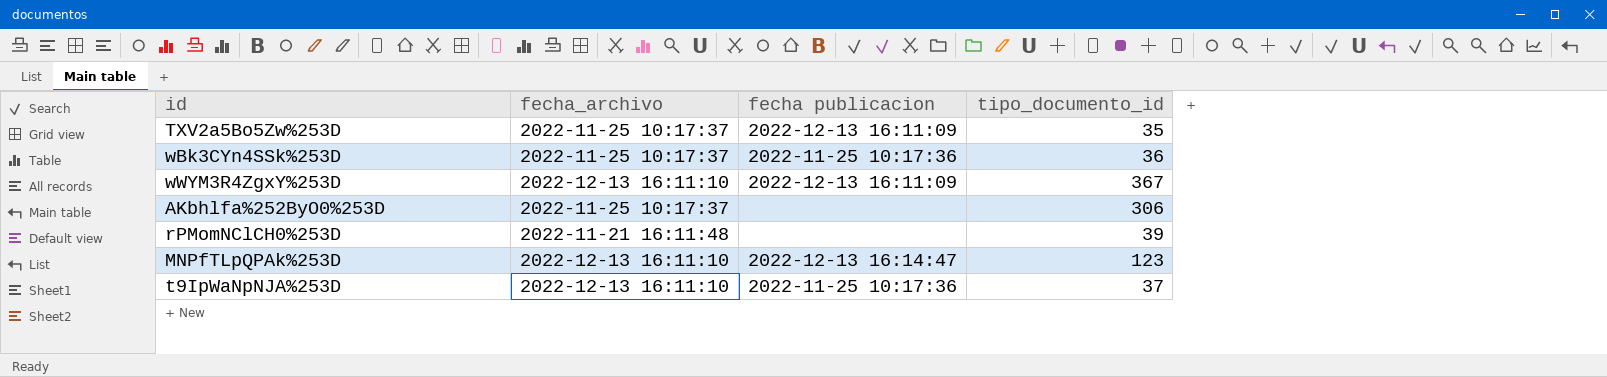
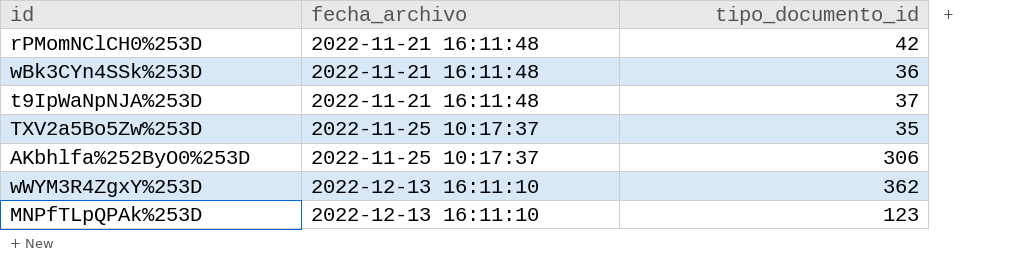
row order: none -> fecha_archivo ascending
column fecha publicacion | position: 3 -> none
rPMomNClCH0%253D | tipo_documento_id: 39 -> 42
wBk3CYn4SSk%253D | fecha_archivo: 2022-11-25 10:17:37 -> 2022-11-21 16:11:48
t9IpWaNpNJA%253D | fecha_archivo: 2022-12-13 16:11:10 -> 2022-11-21 16:11:48
wWYM3R4ZgxY%253D | tipo_documento_id: 367 -> 362

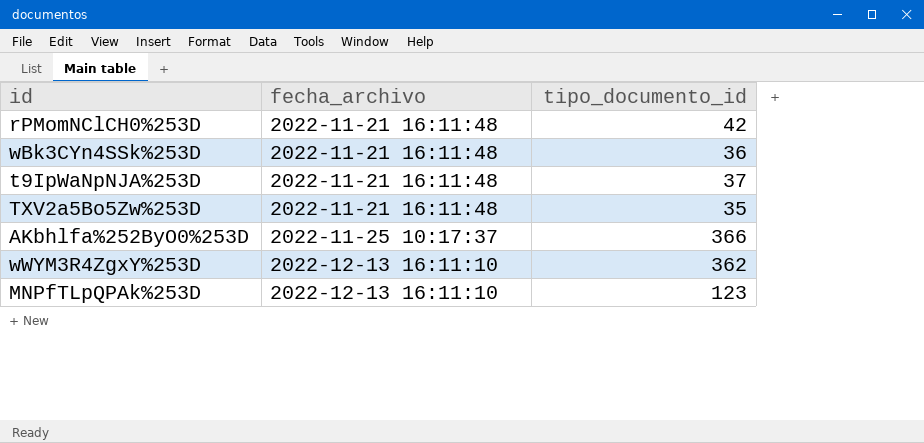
TXV2a5Bo5Zw%253D | fecha_archivo: 2022-11-25 10:17:37 -> 2022-11-21 16:11:48
AKbhlfa%252ByO0%253D | tipo_documento_id: 306 -> 366

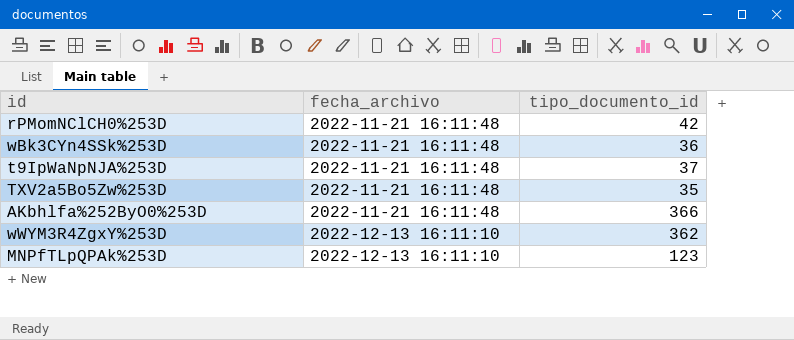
AKbhlfa%252ByO0%253D | fecha_archivo: 2022-11-25 10:17:37 -> 2022-11-21 16:11:48

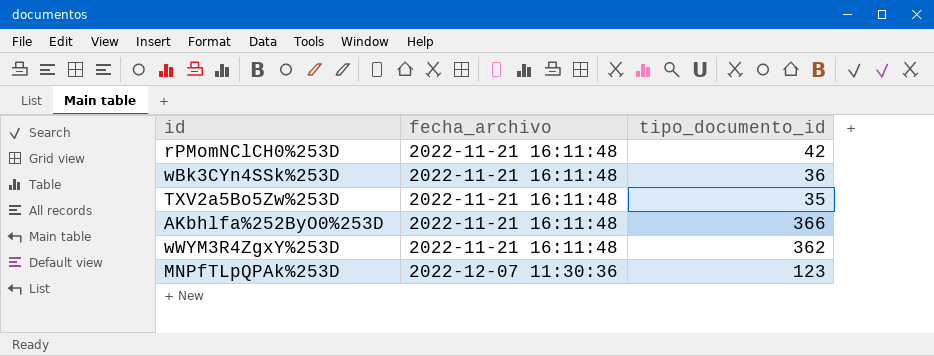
row t9IpWaNpNJA%253D: 2022-11-21 16:11:48 | 37 -> none
wWYM3R4ZgxY%253D | fecha_archivo: 2022-12-13 16:11:10 -> 2022-11-21 16:11:48
MNPfTLpQPAk%253D | fecha_archivo: 2022-12-13 16:11:10 -> 2022-12-07 11:30:36

